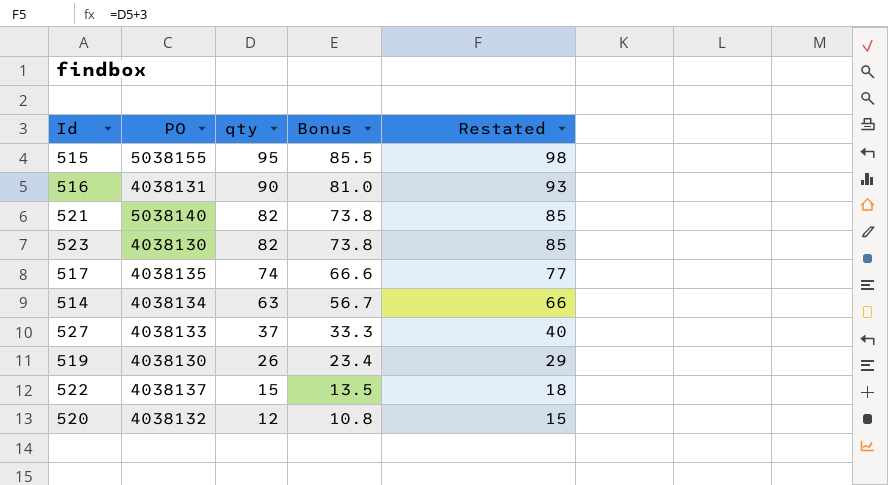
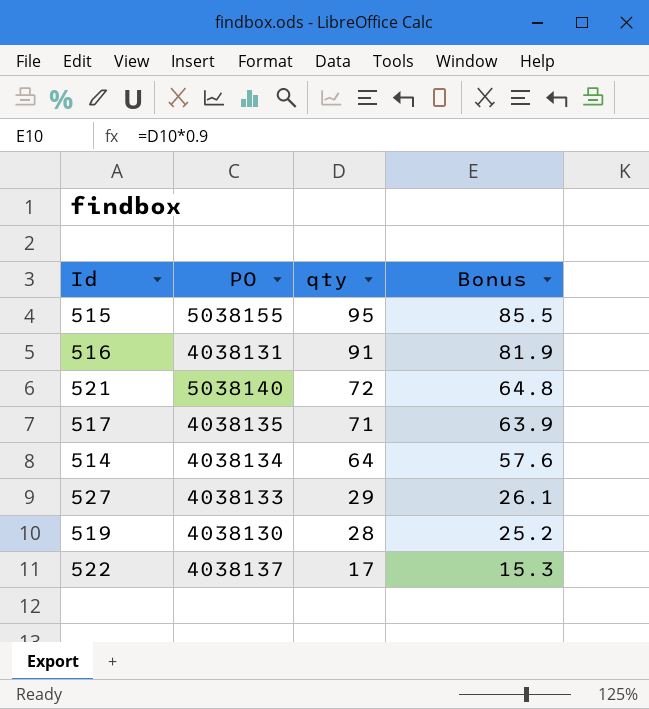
column Restated | formula: [qty] + 3 -> none
row 523: 4038130 | 82 | 73.8 | 85 -> none
row 520: 4038132 | 12 | 10.8 | 15 -> none
516 | qty: 90 -> 91
516 | Bonus: 81.0 -> 81.9
521 | qty: 82 -> 72
521 | Bonus: 73.8 -> 64.8
517 | qty: 74 -> 71
517 | Bonus: 66.6 -> 63.9
514 | qty: 63 -> 64
514 | Bonus: 56.7 -> 57.6
527 | qty: 37 -> 29
527 | Bonus: 33.3 -> 26.1
519 | qty: 26 -> 28
519 | Bonus: 23.4 -> 25.2
522 | qty: 15 -> 17
522 | Bonus: 13.5 -> 15.3

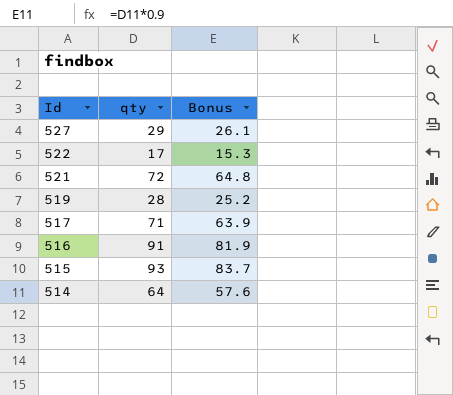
row order: qty descending -> Id descending
column PO | position: 2 -> none
515 | qty: 95 -> 93
515 | Bonus: 85.5 -> 83.7

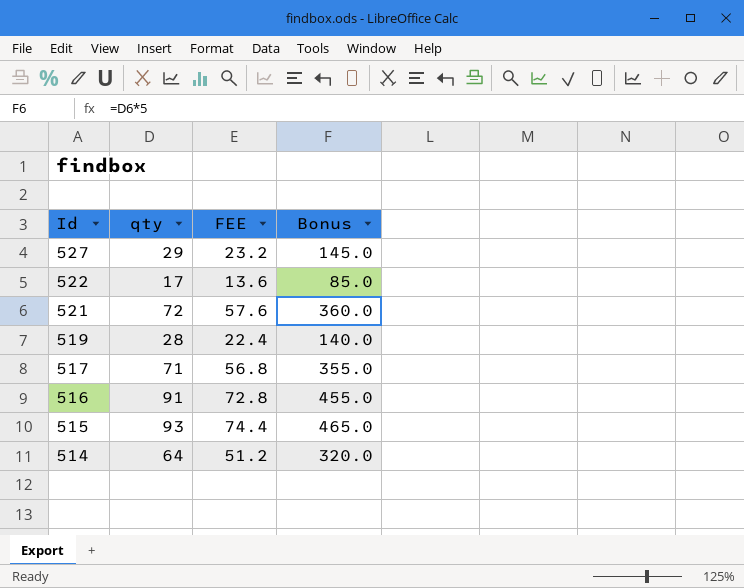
column FEE | formula: none -> [qty] * 0.8
column Bonus | formula: [qty] * 0.9 -> [qty] * 5

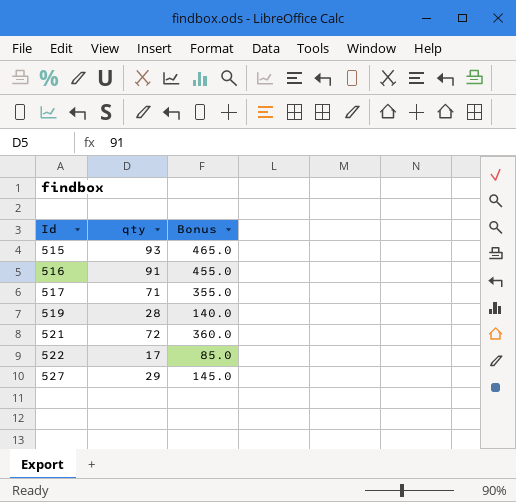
row order: Id descending -> Id ascending
column FEE | formula: [qty] * 0.8 -> none
row 514: 64 | 51.2 | 320.0 -> none

